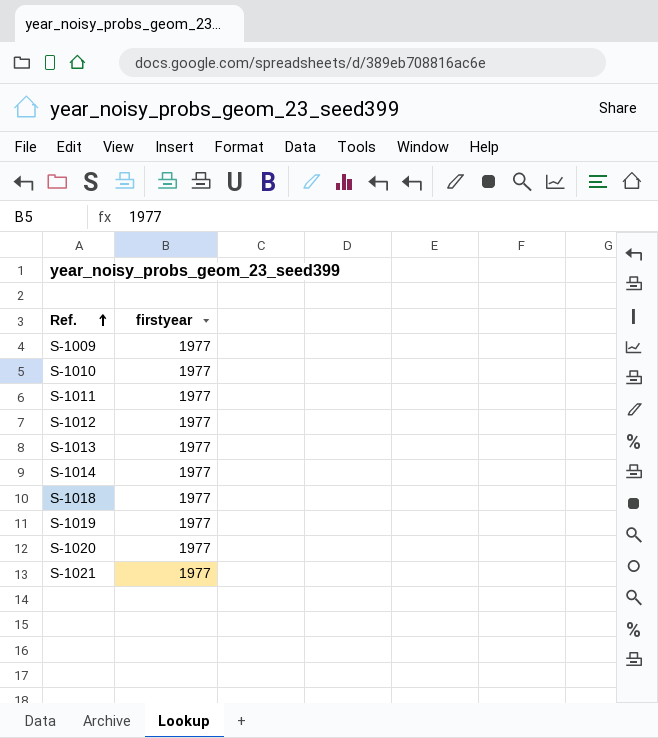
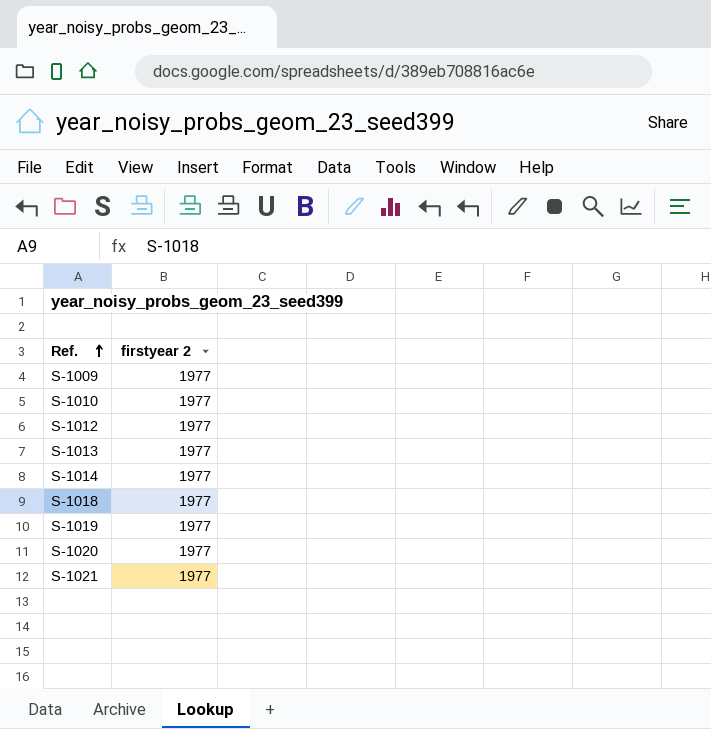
column name: firstyear -> firstyear 2
row S-1011: 1977 -> none

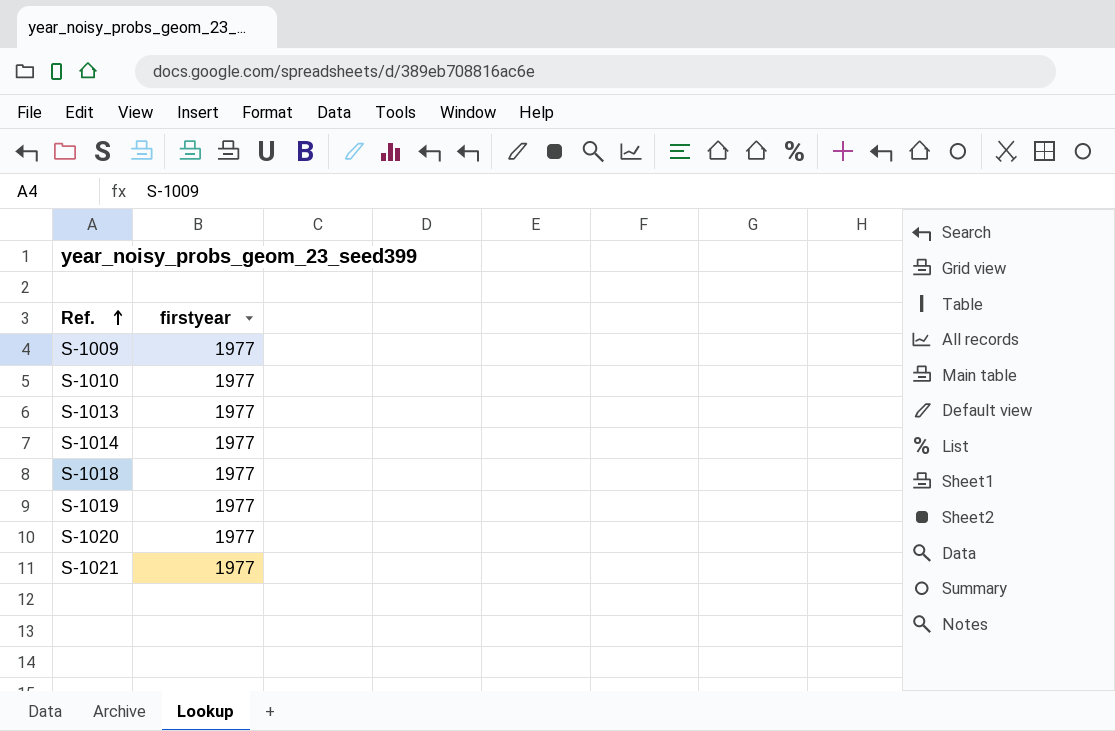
column name: firstyear 2 -> firstyear
row S-1012: 1977 -> none

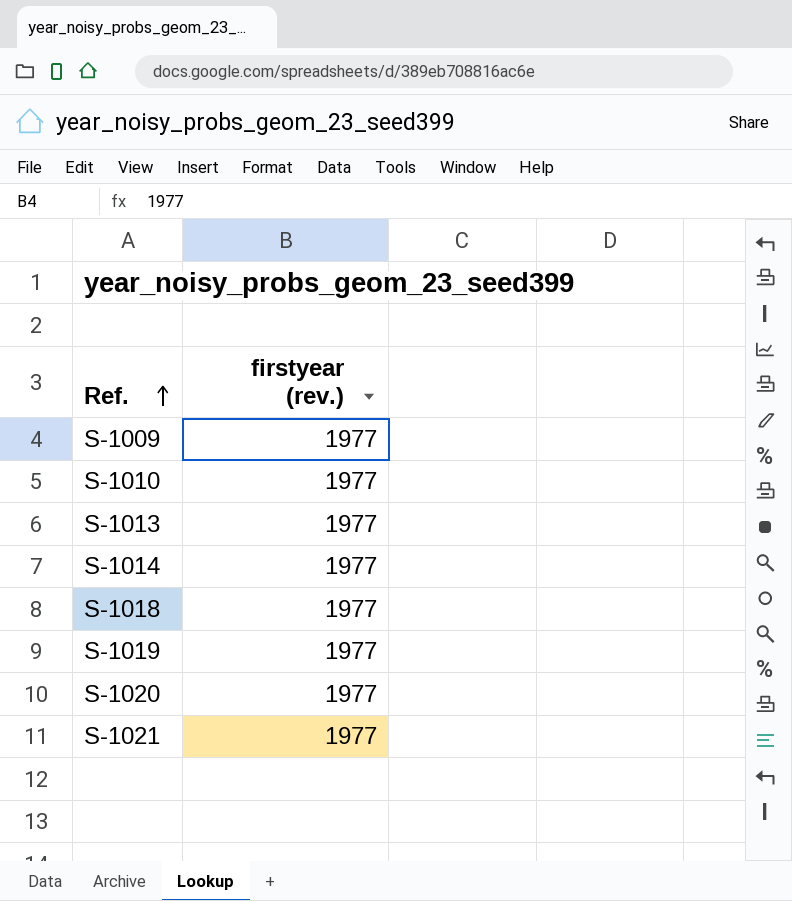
column name: firstyear -> firstyear (rev.)

